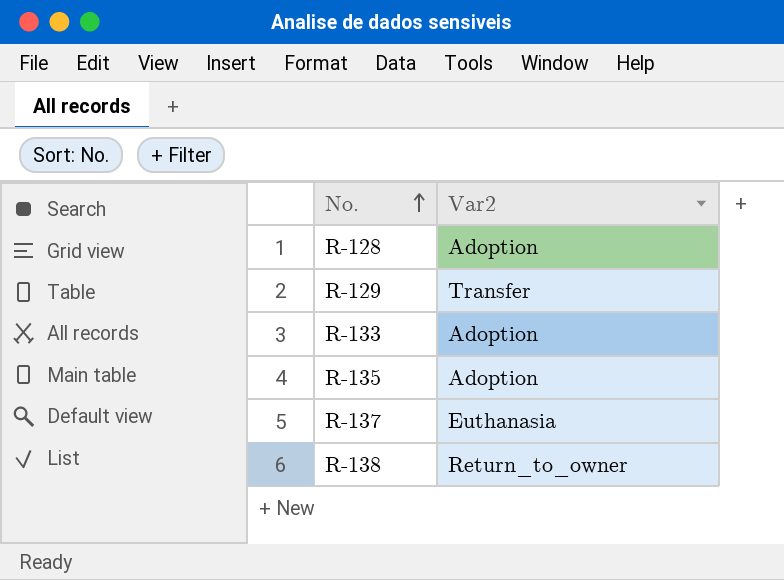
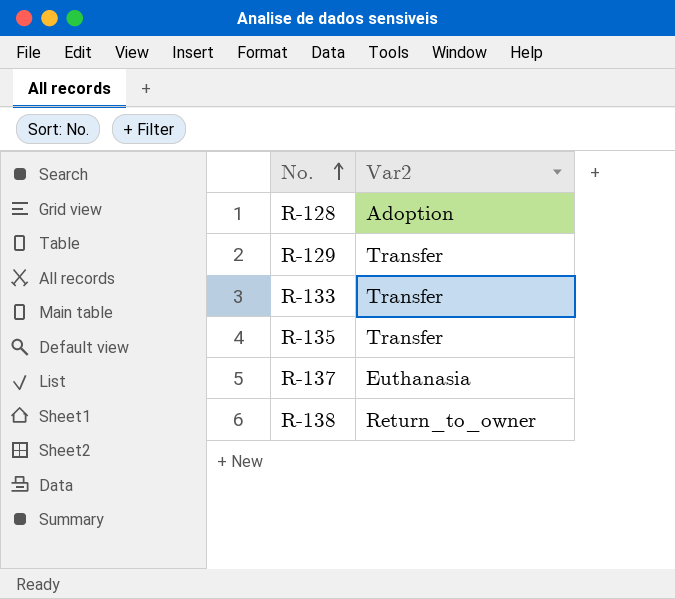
R-133 | Var2: Adoption -> Transfer
R-135 | Var2: Adoption -> Transfer

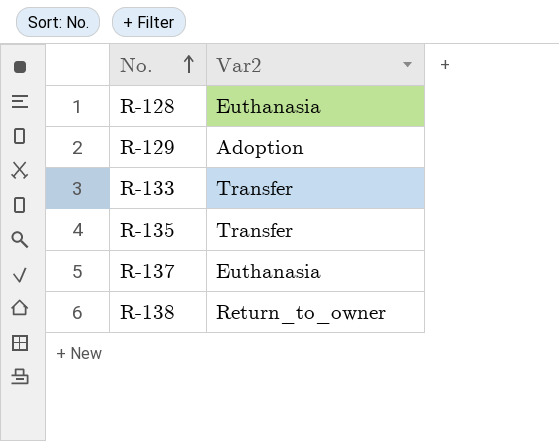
R-128 | Var2: Adoption -> Euthanasia
R-129 | Var2: Transfer -> Adoption

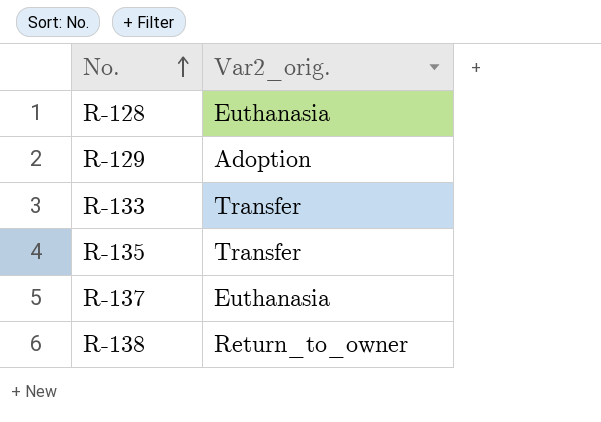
column name: Var2 -> Var2_orig.

